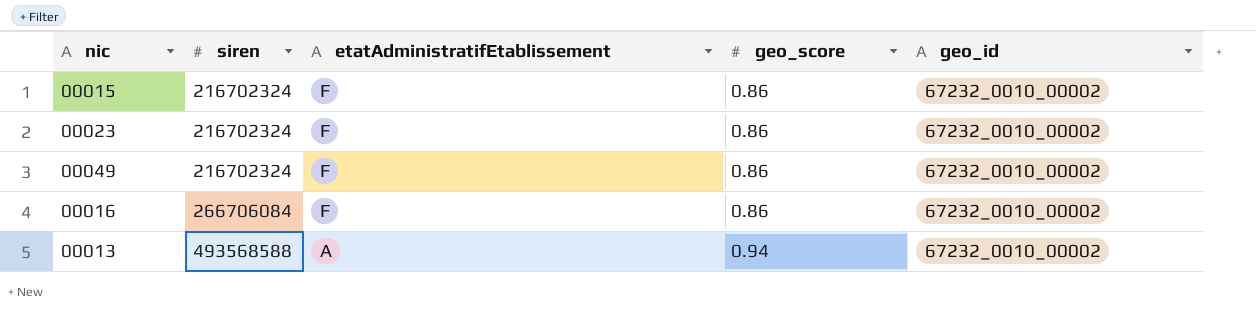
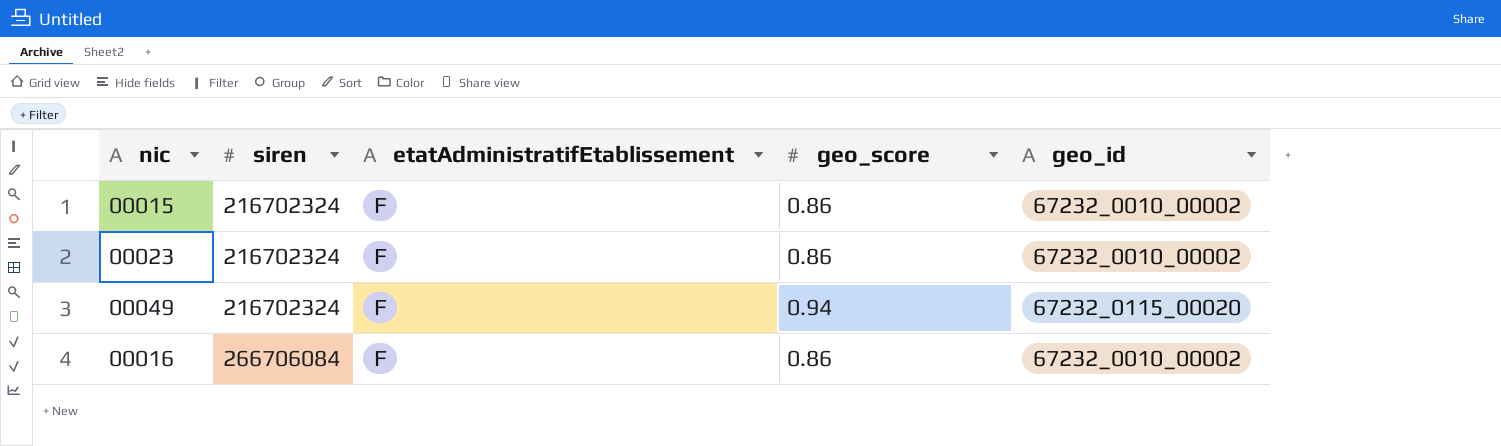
row 00013: 493568588 | A | 0.94 | 67232_0010_00002 -> none
00049 | geo_score: 0.86 -> 0.94
00049 | geo_id: 67232_0010_00002 -> 67232_0115_00020

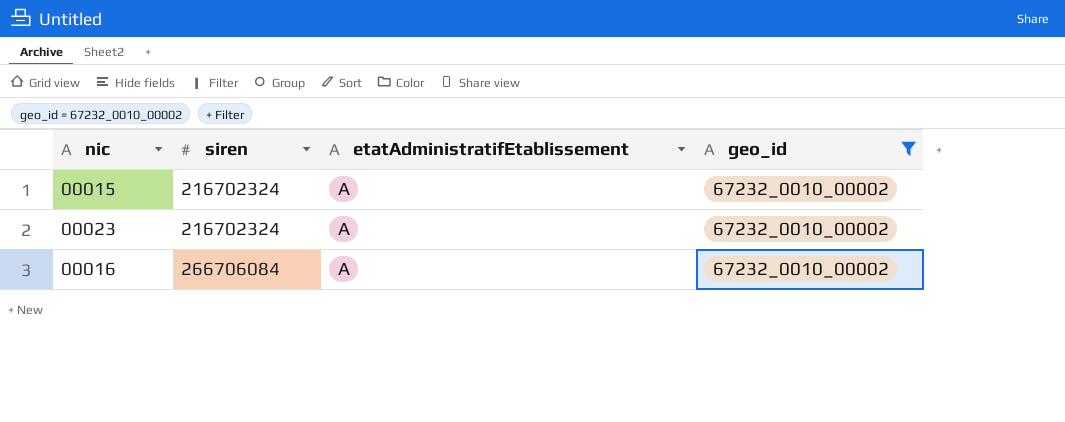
filter: none -> geo_id = 67232_0010_00002
column geo_score | position: 4 -> none
00015 | etatAdministratifEtablissement: F -> A
00023 | etatAdministratifEtablissement: F -> A
00016 | etatAdministratifEtablissement: F -> A

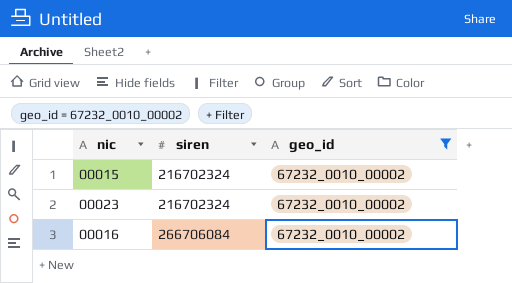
column etatAdministratifEtablissement | position: 3 -> none

